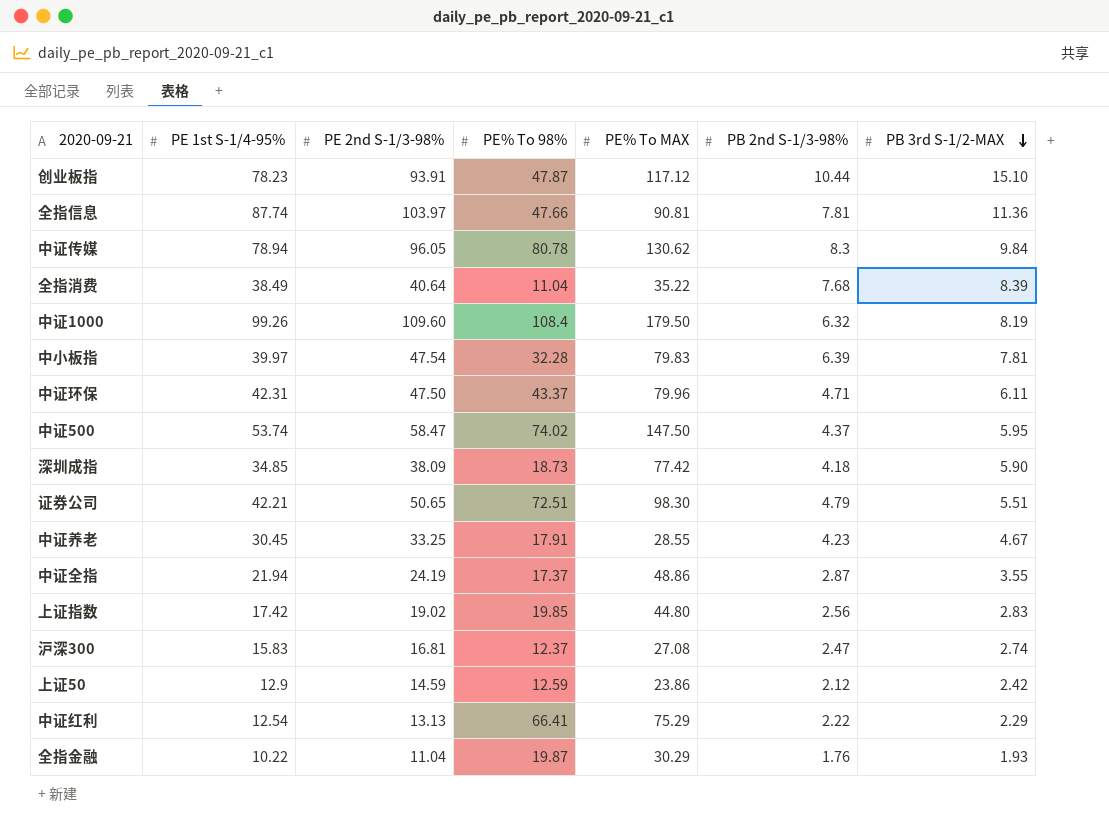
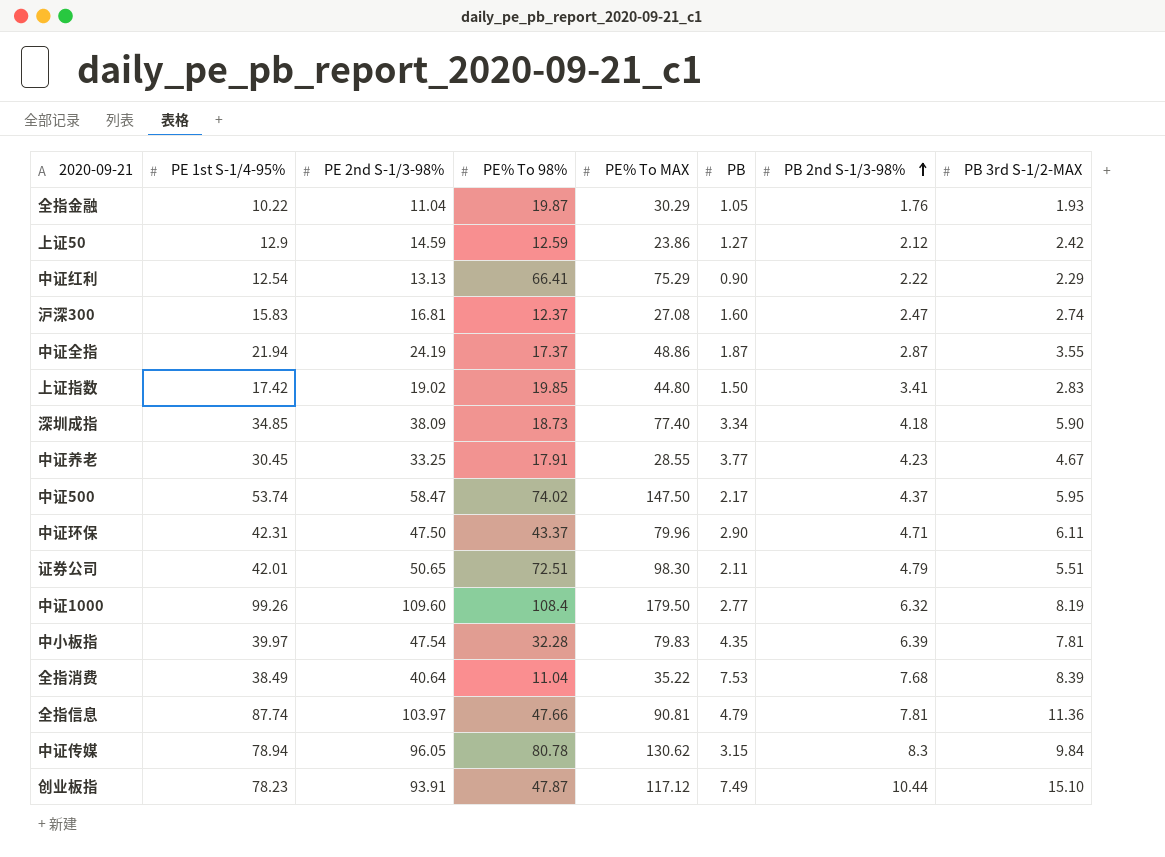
row order: PB 3rd S-1/2-MAX descending -> PB 2nd S-1/3-98% ascending
column PB | position: none -> 6
上证指数 | PB 2nd S-1/3-98%: 2.56 -> 3.41
深圳成指 | PE% To MAX: 77.42 -> 77.40
证券公司 | PE 1st S-1/4-95%: 42.21 -> 42.01

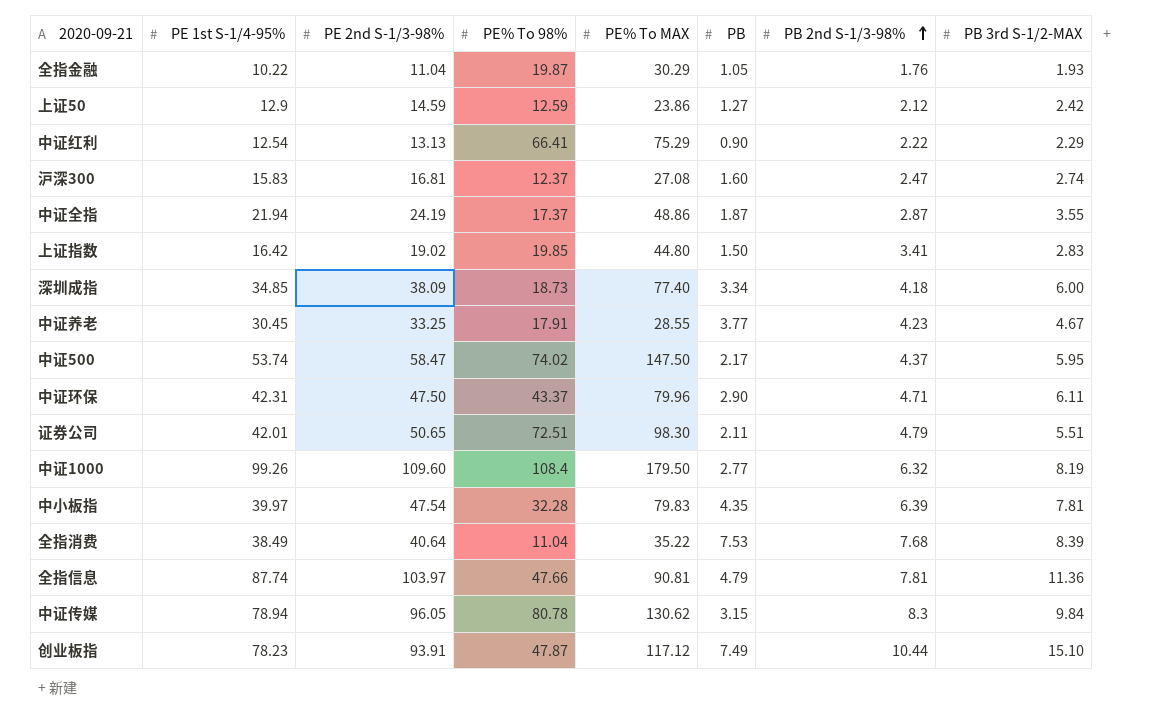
上证指数 | PE 1st S-1/4-95%: 17.42 -> 16.42
深圳成指 | PB 3rd S-1/2-MAX: 5.90 -> 6.00

